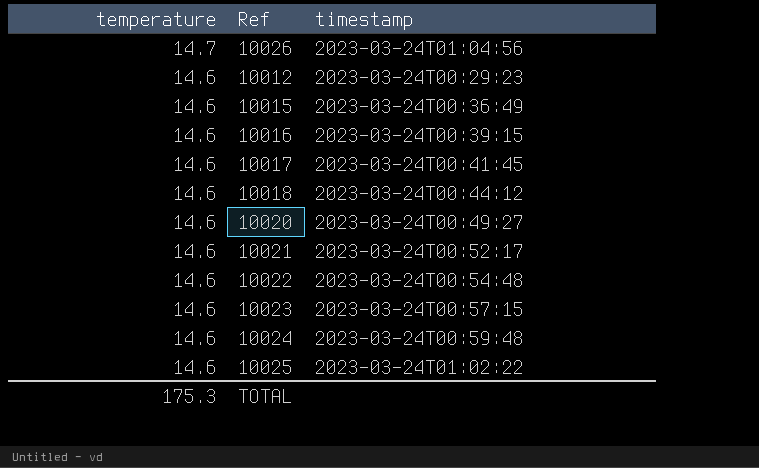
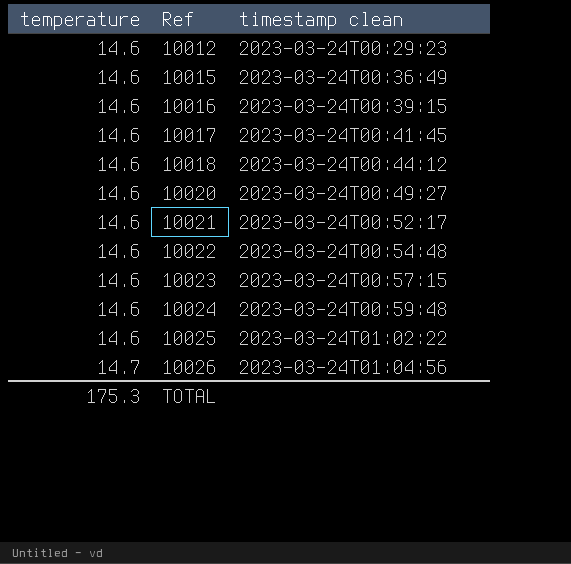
row order: temperature descending -> temperature ascending
column name: timestamp -> timestamp clean

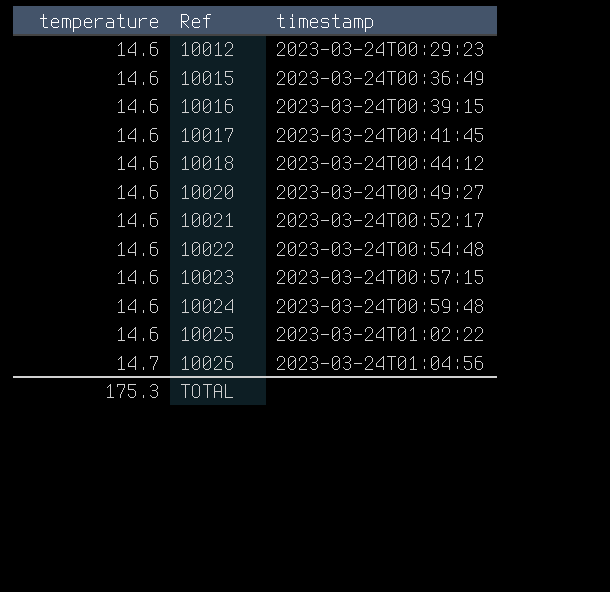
column name: timestamp clean -> timestamp

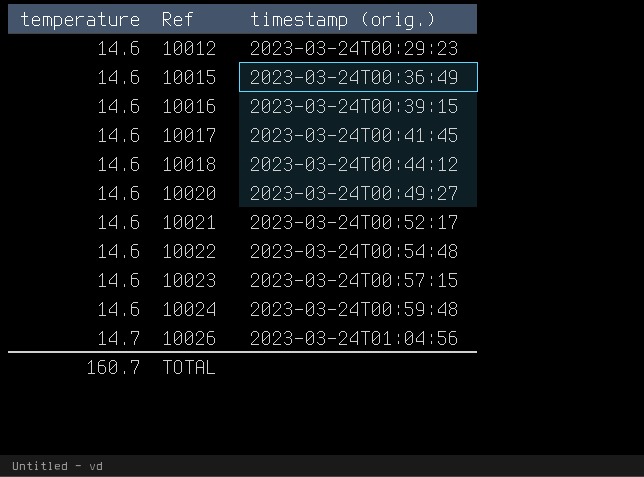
column name: timestamp -> timestamp (orig.)
row 10025: 14.6 | 2023-03-24T01:02:22 -> none
TOTAL | temperature: 175.3 -> 160.7

